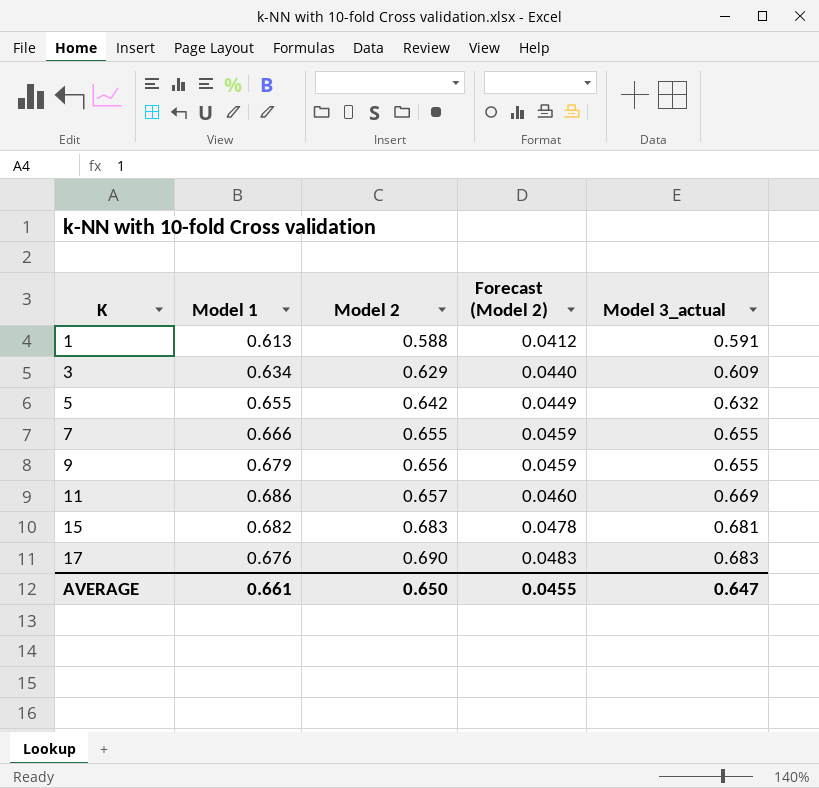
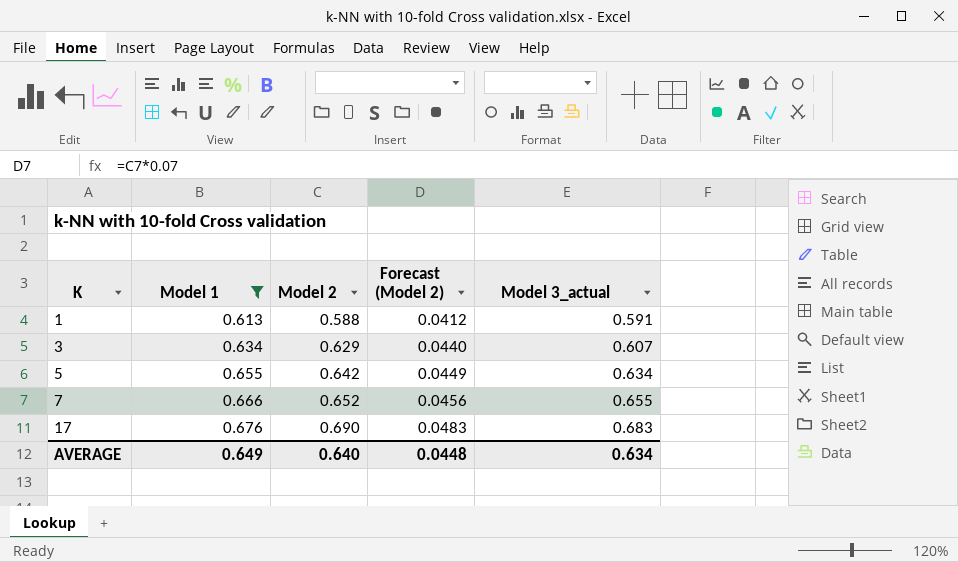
filter: none -> Model 1 <= 0.676
3 | Model 3_actual: 0.609 -> 0.607
5 | Model 3_actual: 0.632 -> 0.634
7 | Model 2: 0.655 -> 0.652
7 | Forecast (Model 2): 0.0459 -> 0.0456
AVERAGE | Model 1: 0.661 -> 0.649
AVERAGE | Model 2: 0.650 -> 0.640
AVERAGE | Forecast (Model 2): 0.0455 -> 0.0448
AVERAGE | Model 3_actual: 0.647 -> 0.634

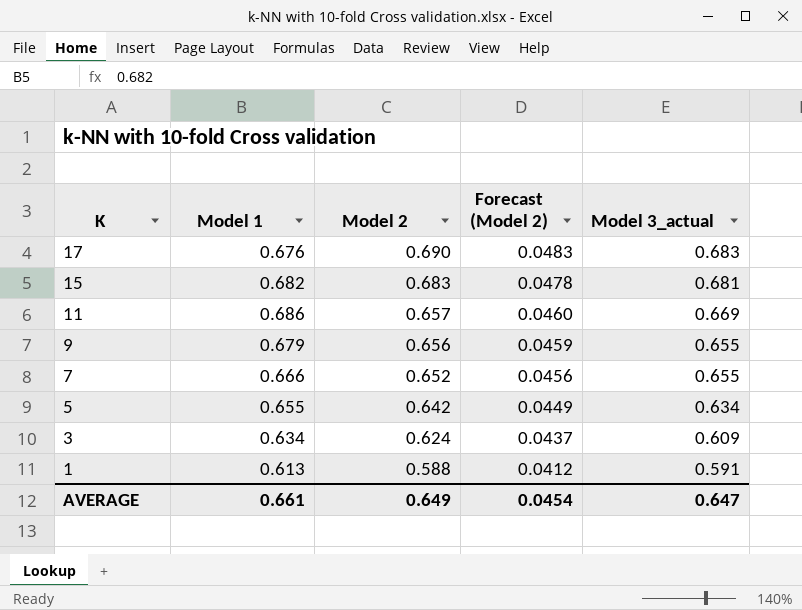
filter: Model 1 <= 0.676 -> none
row order: K ascending -> K descending
3 | Model 2: 0.629 -> 0.624
3 | Forecast (Model 2): 0.0440 -> 0.0437
3 | Model 3_actual: 0.607 -> 0.609
AVERAGE | Model 1: 0.649 -> 0.661
AVERAGE | Model 2: 0.640 -> 0.649
AVERAGE | Forecast (Model 2): 0.0448 -> 0.0454
AVERAGE | Model 3_actual: 0.634 -> 0.647

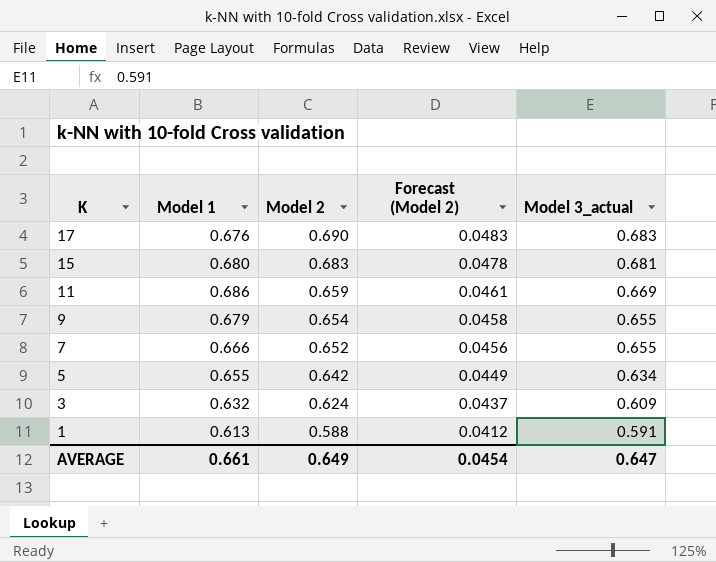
15 | Model 1: 0.682 -> 0.680
11 | Model 2: 0.657 -> 0.659
11 | Forecast (Model 2): 0.0460 -> 0.0461
9 | Model 2: 0.656 -> 0.654
9 | Forecast (Model 2): 0.0459 -> 0.0458
3 | Model 1: 0.634 -> 0.632

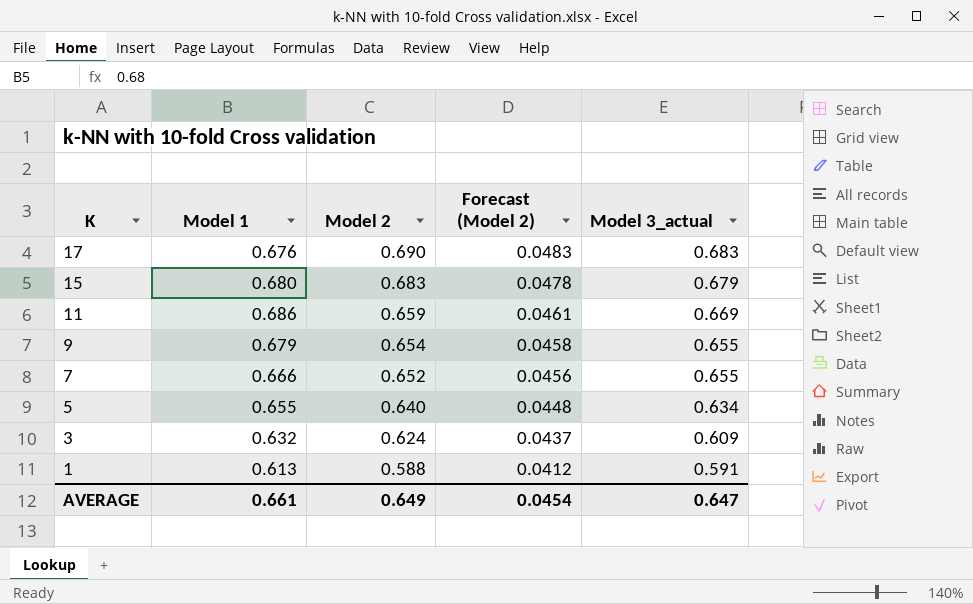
15 | Model 3_actual: 0.681 -> 0.679
5 | Model 2: 0.642 -> 0.640
5 | Forecast (Model 2): 0.0449 -> 0.0448

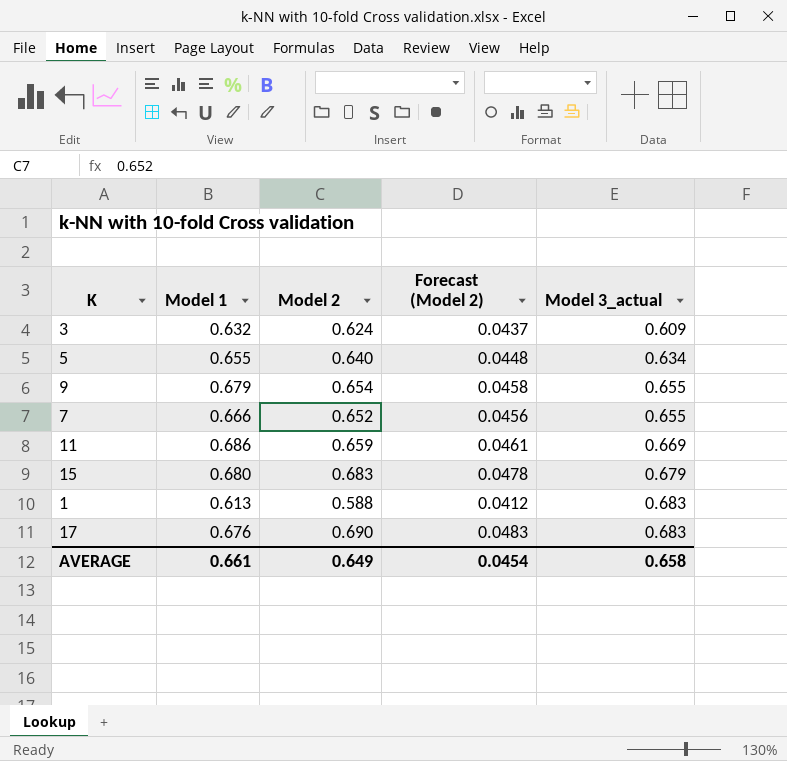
row order: K descending -> Model 3_actual ascending
1 | Model 3_actual: 0.591 -> 0.683
AVERAGE | Model 3_actual: 0.647 -> 0.658

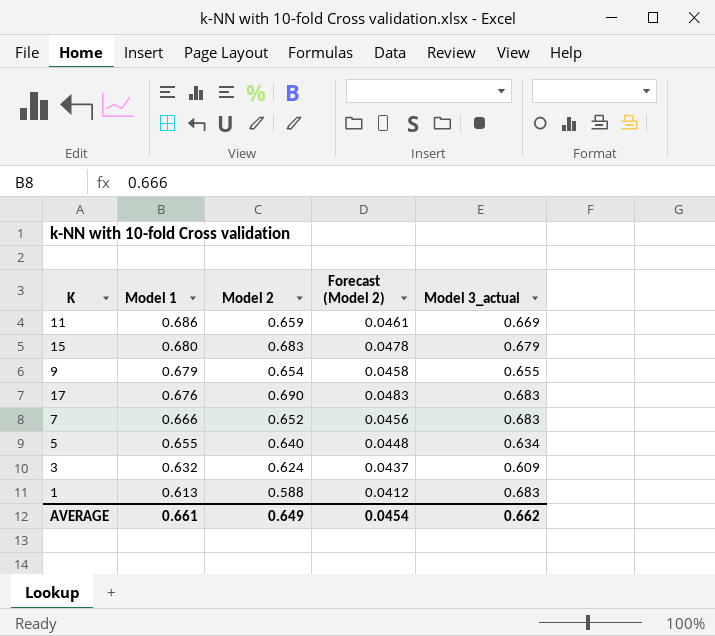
row order: Model 3_actual ascending -> Model 1 descending
7 | Model 3_actual: 0.655 -> 0.683
AVERAGE | Model 3_actual: 0.658 -> 0.662

